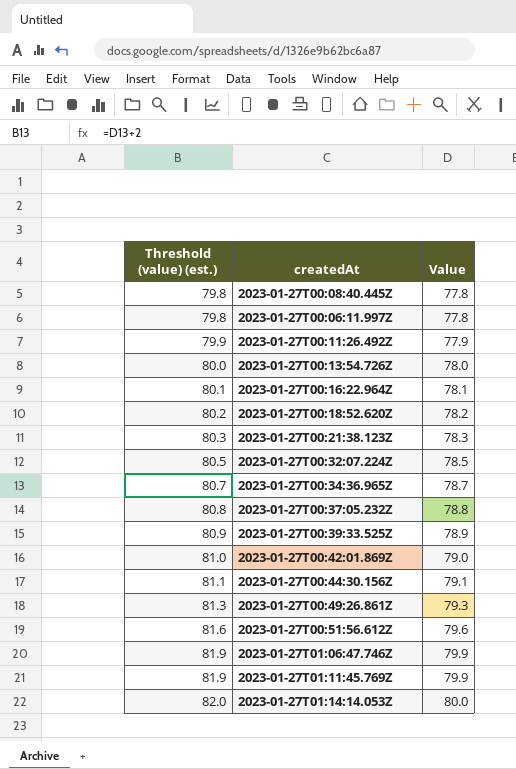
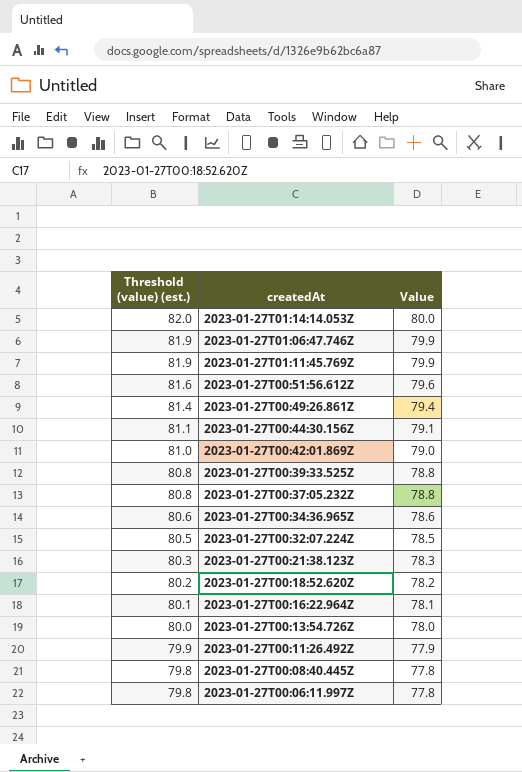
row order: Threshold (value) (est.) ascending -> Threshold (value) (est.) descending
2023-01-27T00:49:26.861Z | Threshold (value) (est.): 81.3 -> 81.4
2023-01-27T00:49:26.861Z | Value: 79.3 -> 79.4
2023-01-27T00:39:33.525Z | Threshold (value) (est.): 80.9 -> 80.8
2023-01-27T00:39:33.525Z | Value: 78.9 -> 78.8
2023-01-27T00:34:36.965Z | Threshold (value) (est.): 80.7 -> 80.6
2023-01-27T00:34:36.965Z | Value: 78.7 -> 78.6

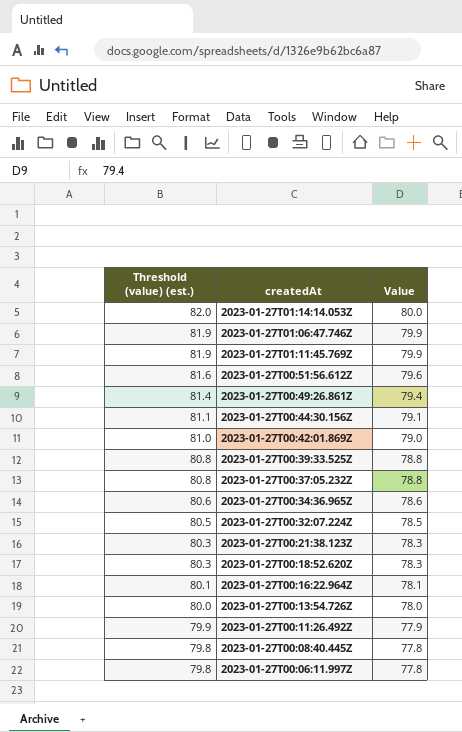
2023-01-27T00:18:52.620Z | Threshold (value) (est.): 80.2 -> 80.3
2023-01-27T00:18:52.620Z | Value: 78.2 -> 78.3

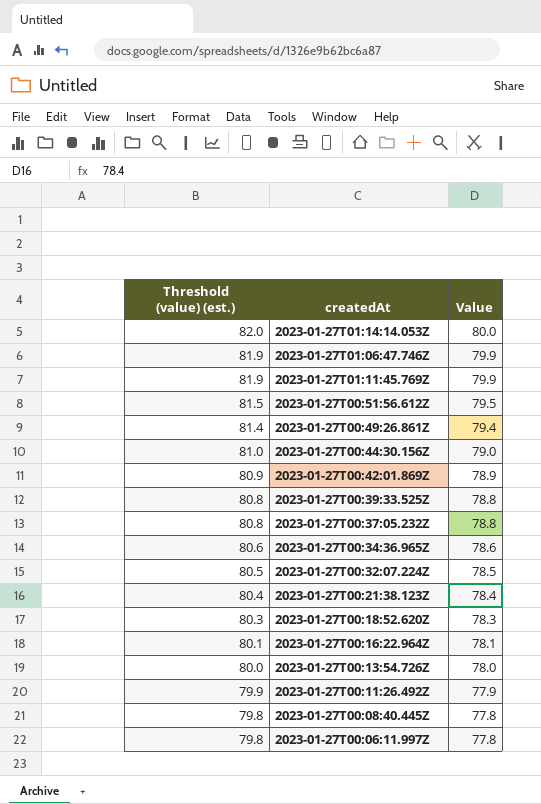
2023-01-27T00:51:56.612Z | Threshold (value) (est.): 81.6 -> 81.5
2023-01-27T00:51:56.612Z | Value: 79.6 -> 79.5
2023-01-27T00:44:30.156Z | Threshold (value) (est.): 81.1 -> 81.0
2023-01-27T00:44:30.156Z | Value: 79.1 -> 79.0
2023-01-27T00:42:01.869Z | Threshold (value) (est.): 81.0 -> 80.9
2023-01-27T00:42:01.869Z | Value: 79.0 -> 78.9
2023-01-27T00:21:38.123Z | Threshold (value) (est.): 80.3 -> 80.4
2023-01-27T00:21:38.123Z | Value: 78.3 -> 78.4

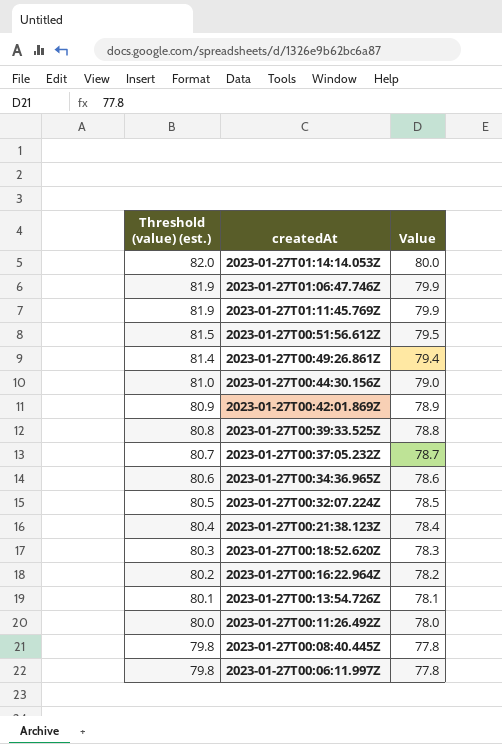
2023-01-27T00:37:05.232Z | Threshold (value) (est.): 80.8 -> 80.7
2023-01-27T00:37:05.232Z | Value: 78.8 -> 78.7
2023-01-27T00:16:22.964Z | Threshold (value) (est.): 80.1 -> 80.2
2023-01-27T00:16:22.964Z | Value: 78.1 -> 78.2
2023-01-27T00:13:54.726Z | Threshold (value) (est.): 80.0 -> 80.1
2023-01-27T00:13:54.726Z | Value: 78.0 -> 78.1
2023-01-27T00:11:26.492Z | Threshold (value) (est.): 79.9 -> 80.0
2023-01-27T00:11:26.492Z | Value: 77.9 -> 78.0

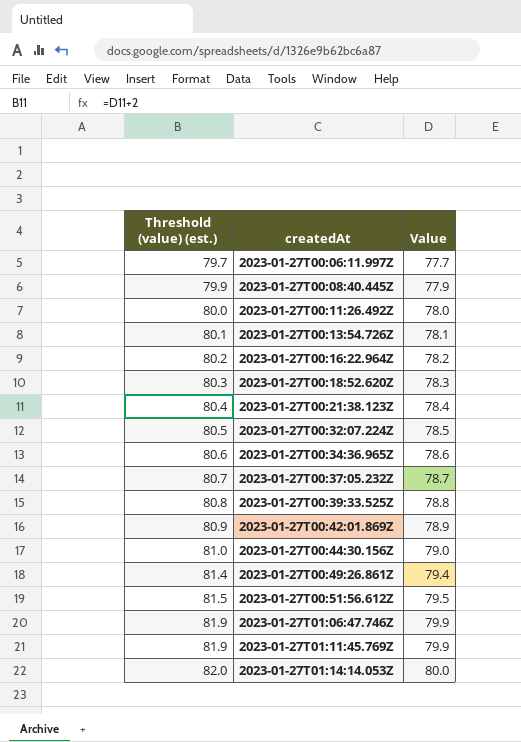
row order: Threshold (value) (est.) descending -> Threshold (value) (est.) ascending
2023-01-27T00:06:11.997Z | Threshold (value) (est.): 79.8 -> 79.7
2023-01-27T00:06:11.997Z | Value: 77.8 -> 77.7
2023-01-27T00:08:40.445Z | Threshold (value) (est.): 79.8 -> 79.9
2023-01-27T00:08:40.445Z | Value: 77.8 -> 77.9

